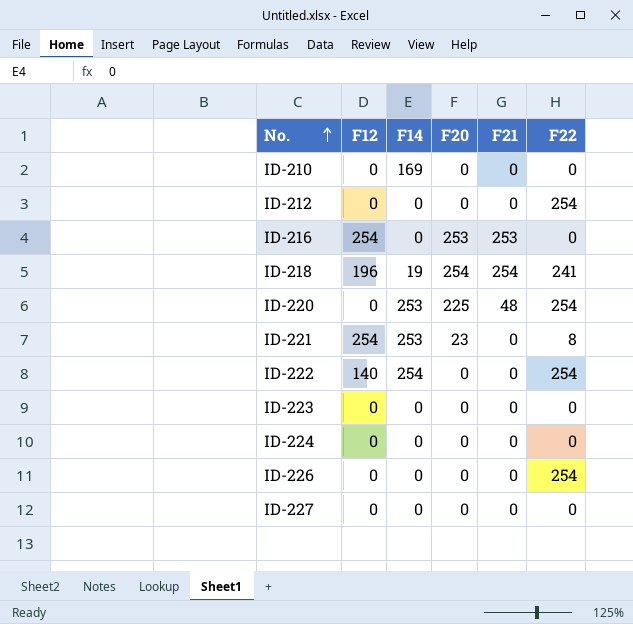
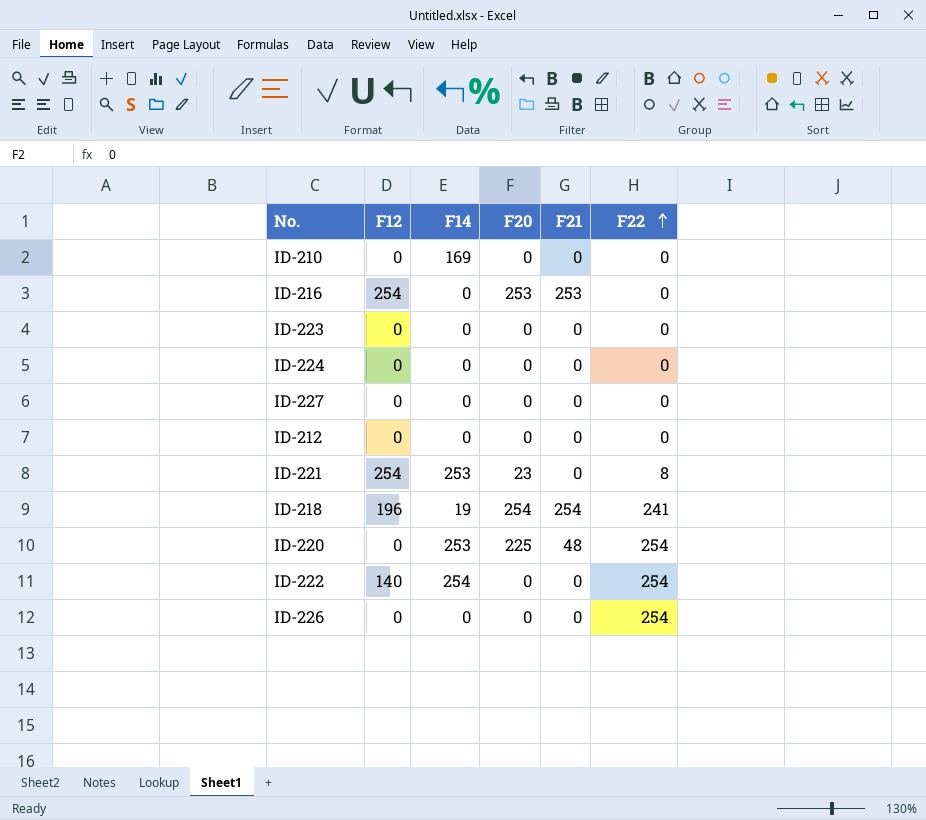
row order: No. ascending -> F22 ascending
ID-212 | F22: 254 -> 0

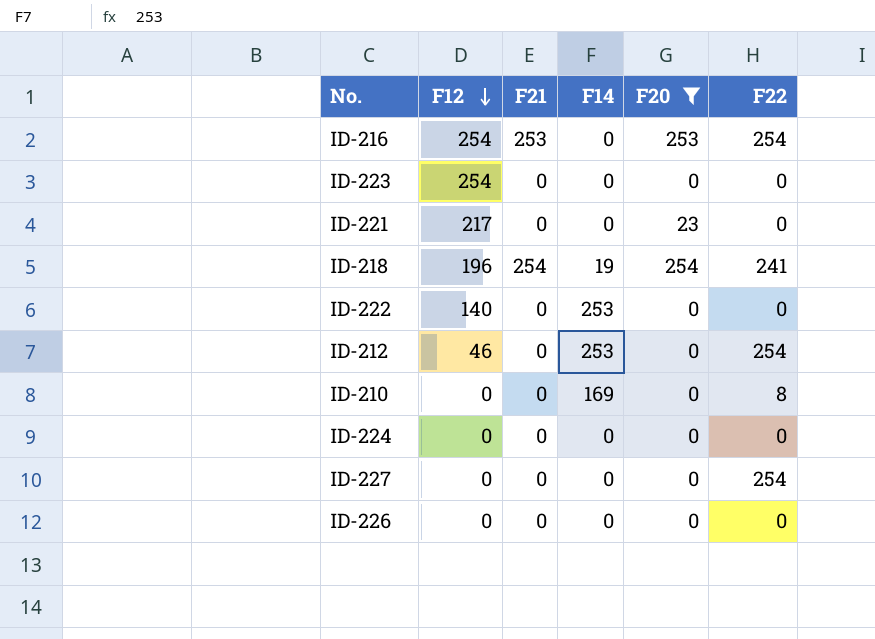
filter: none -> F20 != 225
row order: F22 ascending -> F12 descending
column F21 | position: 5 -> 3
ID-216 | F22: 0 -> 254
ID-223 | F12: 0 -> 254
ID-221 | F12: 254 -> 217
ID-221 | F14: 253 -> 0
ID-221 | F22: 8 -> 0
ID-222 | F14: 254 -> 253
ID-222 | F22: 254 -> 0
ID-212 | F12: 0 -> 46
ID-212 | F14: 0 -> 253
ID-212 | F22: 0 -> 254
ID-210 | F22: 0 -> 8
ID-227 | F22: 0 -> 254
ID-226 | F22: 254 -> 0

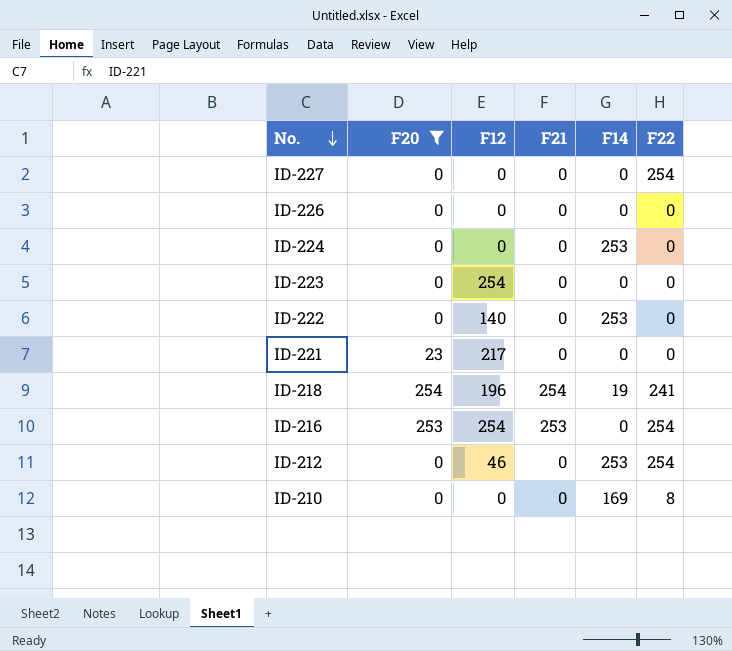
row order: F12 descending -> No. descending
column F20 | position: 5 -> 2
ID-224 | F14: 0 -> 253

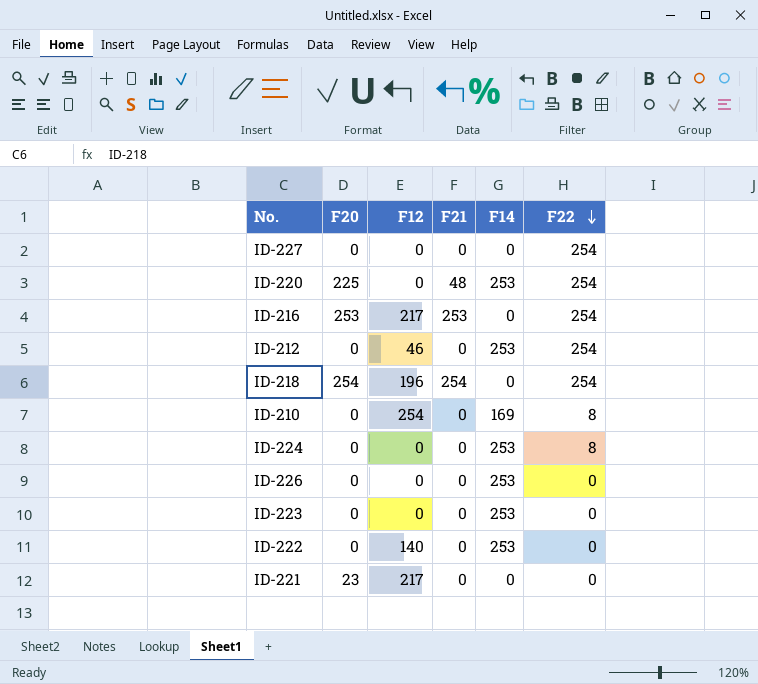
filter: F20 != 225 -> none
row order: No. descending -> F22 descending
ID-216 | F12: 254 -> 217
ID-218 | F14: 19 -> 0
ID-218 | F22: 241 -> 254
ID-210 | F12: 0 -> 254
ID-224 | F22: 0 -> 8
ID-226 | F14: 0 -> 253
ID-223 | F12: 254 -> 0
ID-223 | F14: 0 -> 253

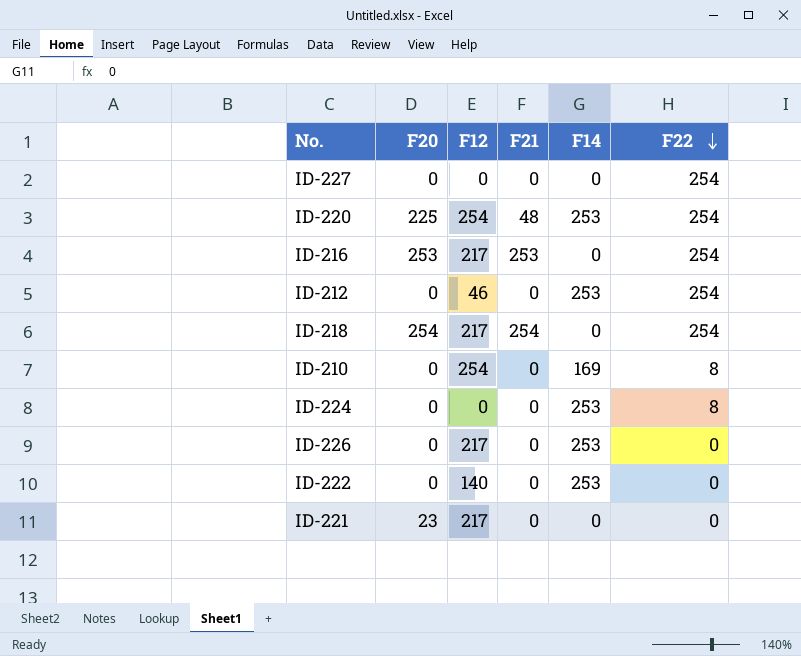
row ID-223: 0 | 0 | 0 | 253 | 0 -> none
ID-220 | F12: 0 -> 254
ID-218 | F12: 196 -> 217
ID-226 | F12: 0 -> 217

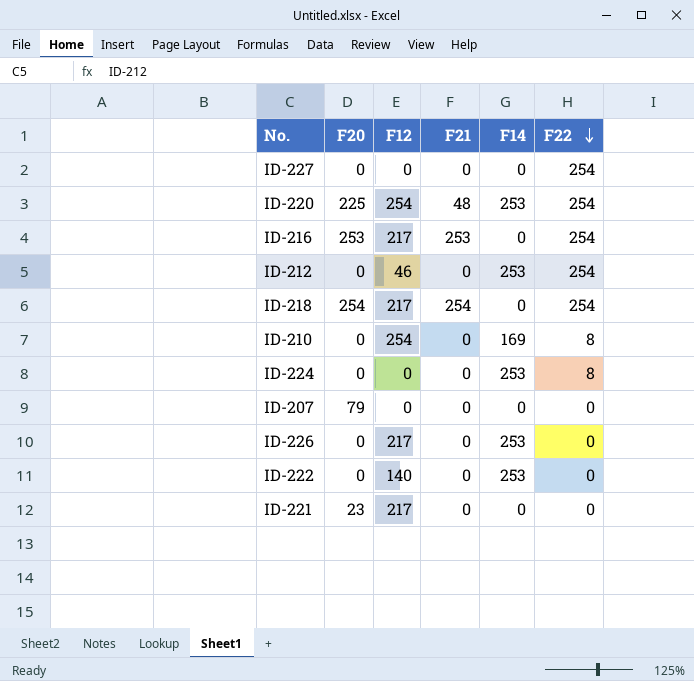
row ID-207: none -> 79 | 0 | 0 | 0 | 0

